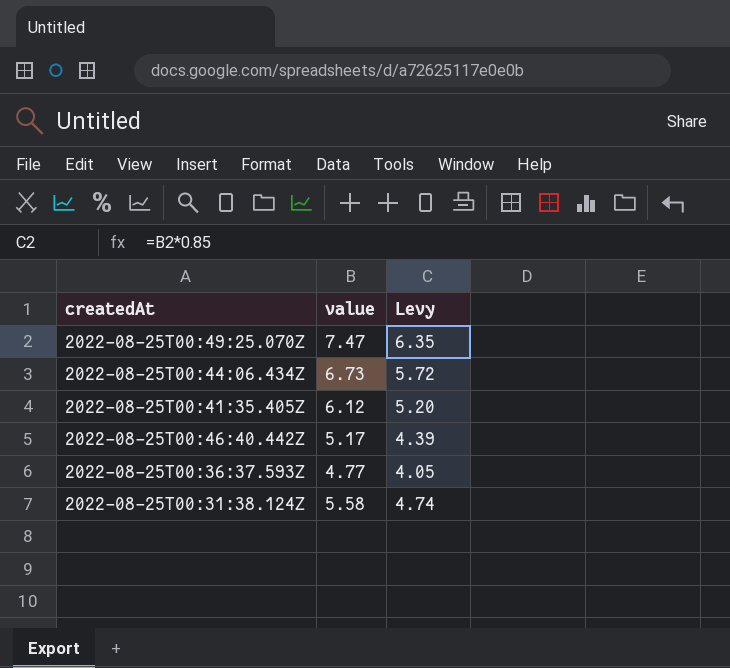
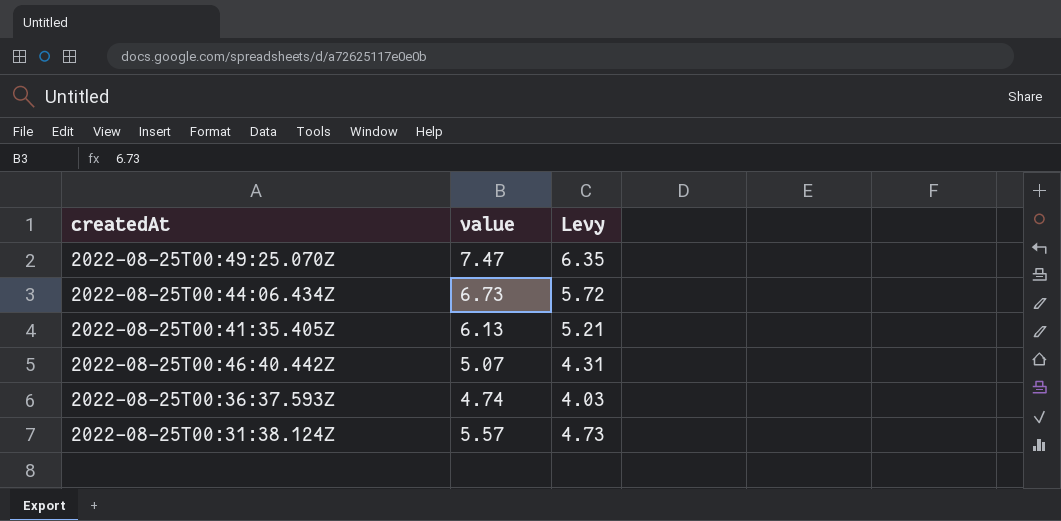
2022-08-25T00:41:35.405Z | value: 6.12 -> 6.13
2022-08-25T00:41:35.405Z | Levy: 5.20 -> 5.21
2022-08-25T00:46:40.442Z | value: 5.17 -> 5.07
2022-08-25T00:46:40.442Z | Levy: 4.39 -> 4.31
2022-08-25T00:36:37.593Z | value: 4.77 -> 4.74
2022-08-25T00:36:37.593Z | Levy: 4.05 -> 4.03
2022-08-25T00:31:38.124Z | value: 5.58 -> 5.57
2022-08-25T00:31:38.124Z | Levy: 4.74 -> 4.73

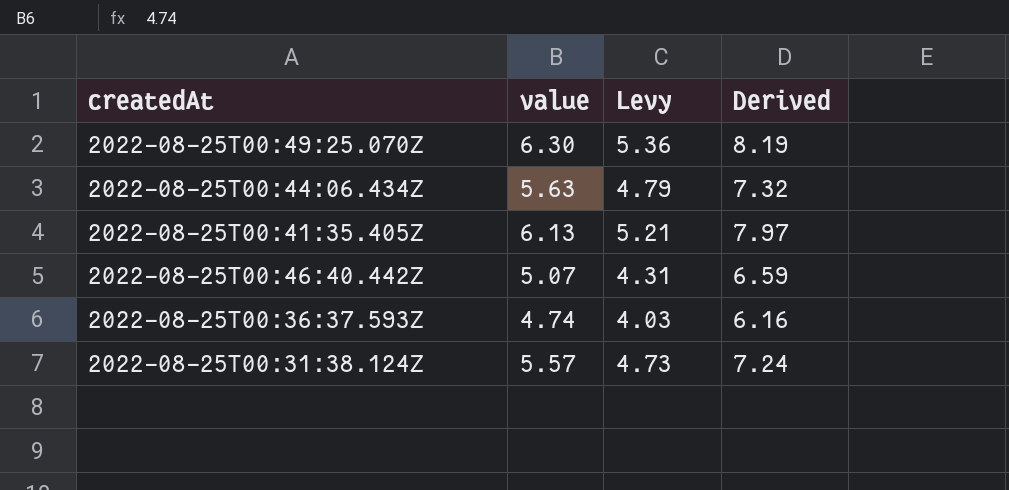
column Derived | formula: none -> [value] * 1.3
2022-08-25T00:49:25.070Z | value: 7.47 -> 6.30
2022-08-25T00:49:25.070Z | Levy: 6.35 -> 5.36
2022-08-25T00:44:06.434Z | value: 6.73 -> 5.63
2022-08-25T00:44:06.434Z | Levy: 5.72 -> 4.79

